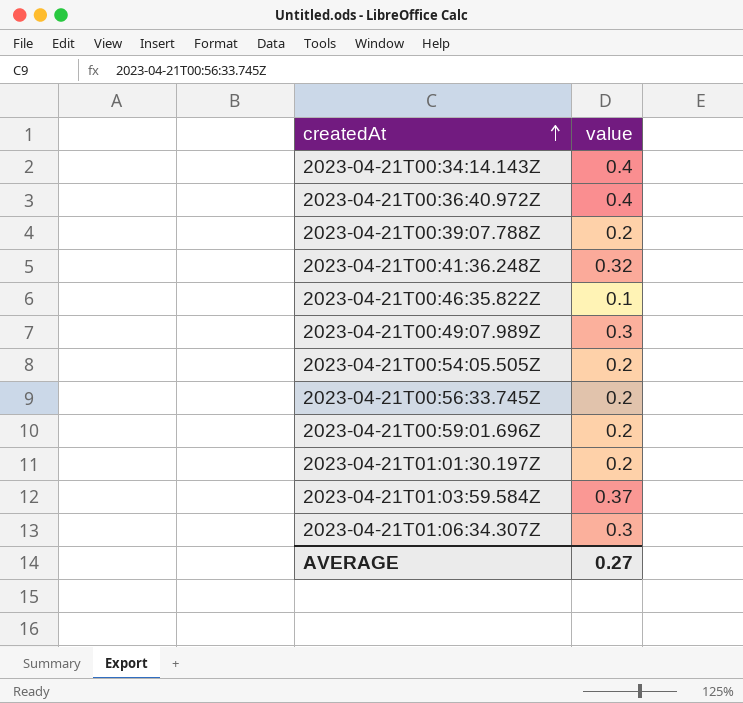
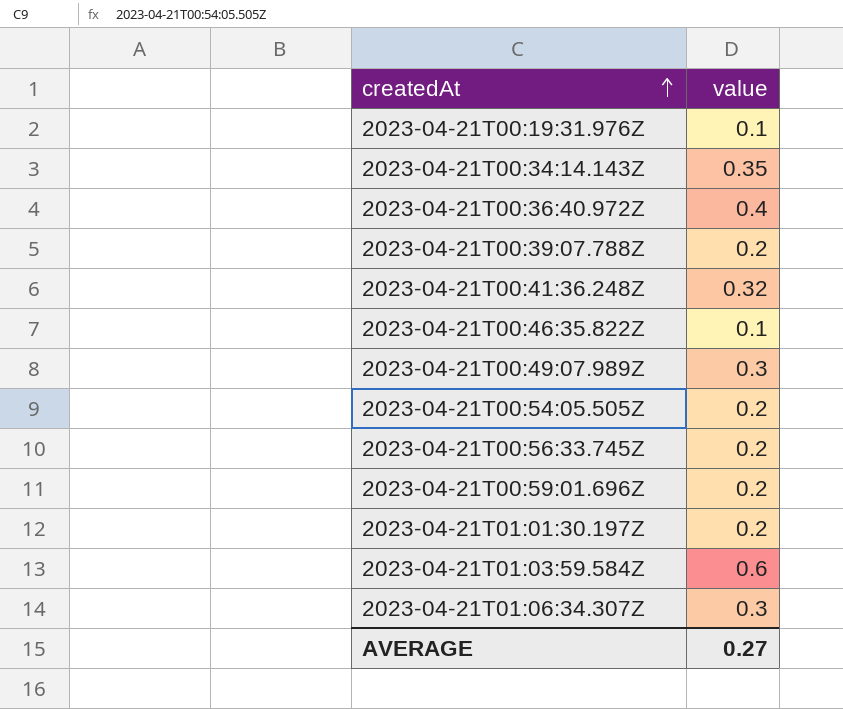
row 2023-04-21T00:19:31.976Z: none -> 0.1
2023-04-21T00:34:14.143Z | value: 0.4 -> 0.35
2023-04-21T01:03:59.584Z | value: 0.37 -> 0.6

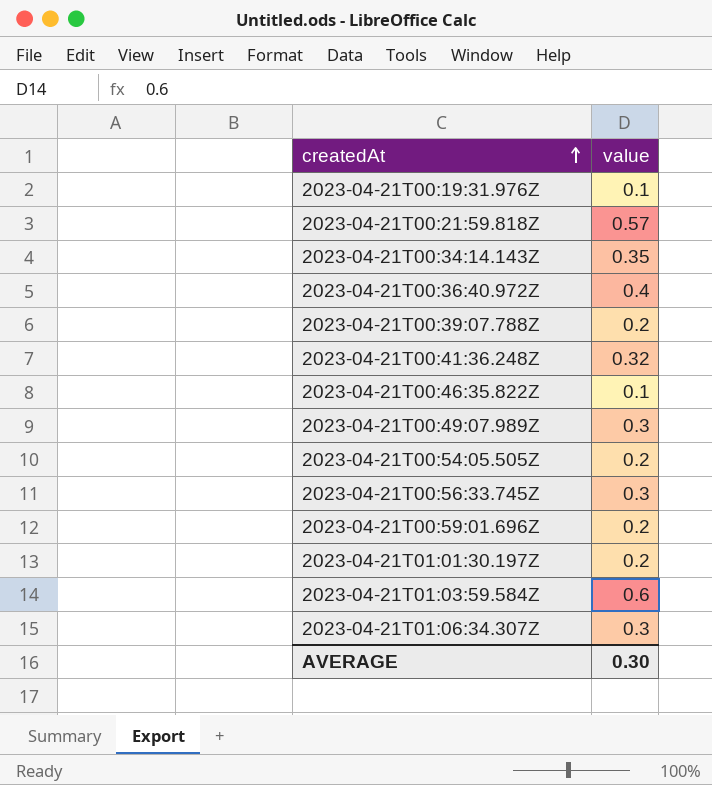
row 2023-04-21T00:21:59.818Z: none -> 0.57
2023-04-21T00:56:33.745Z | value: 0.2 -> 0.3
AVERAGE | value: 0.27 -> 0.30

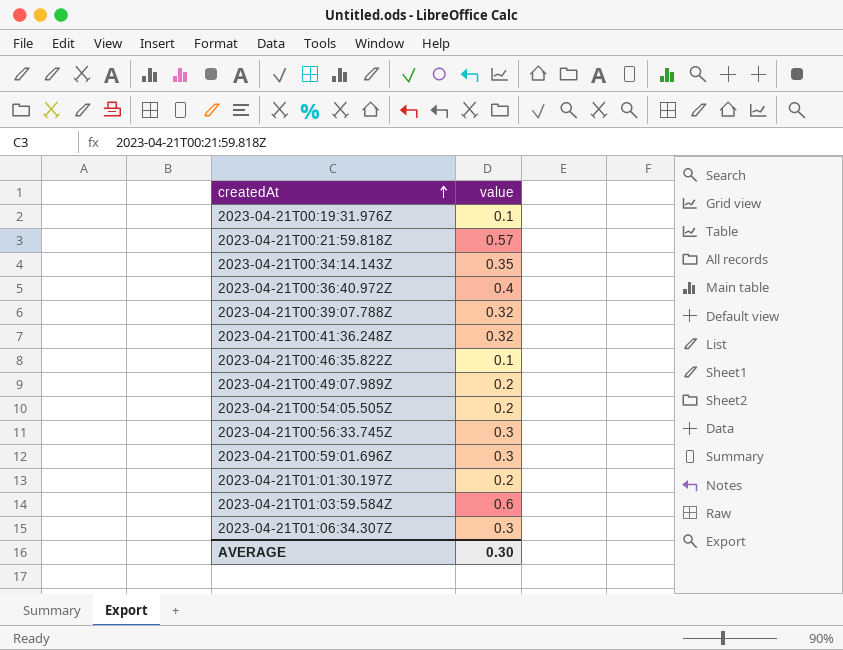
2023-04-21T00:39:07.788Z | value: 0.2 -> 0.32
2023-04-21T00:49:07.989Z | value: 0.3 -> 0.2
2023-04-21T00:59:01.696Z | value: 0.2 -> 0.3

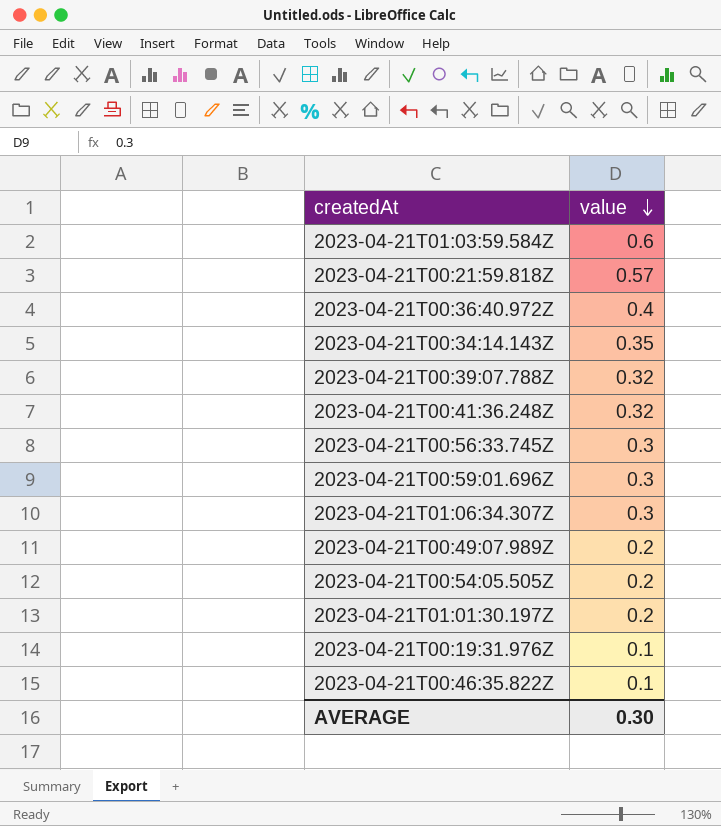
row order: createdAt ascending -> value descending

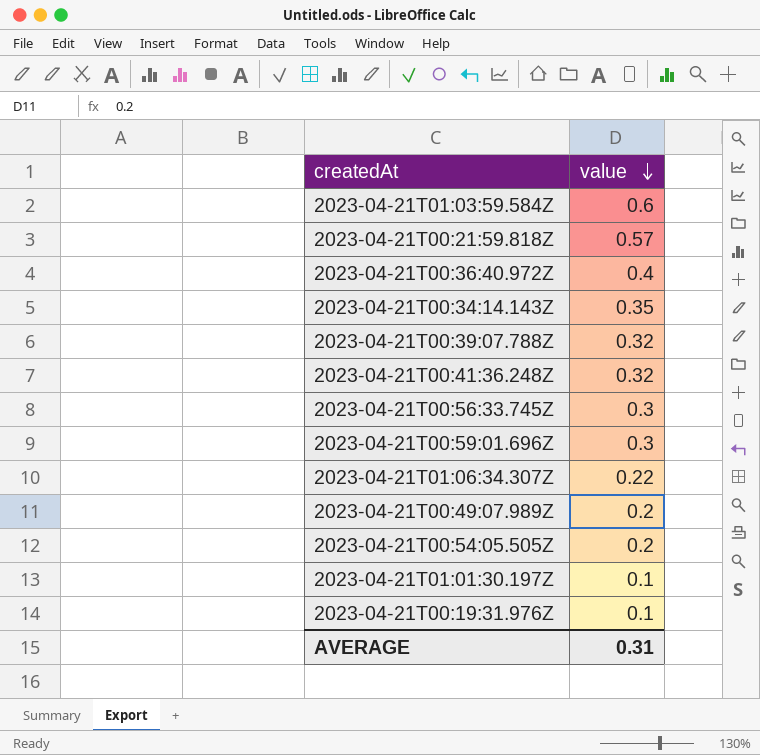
row 2023-04-21T00:46:35.822Z: 0.1 -> none
2023-04-21T01:06:34.307Z | value: 0.3 -> 0.22
2023-04-21T01:01:30.197Z | value: 0.2 -> 0.1
AVERAGE | value: 0.30 -> 0.31

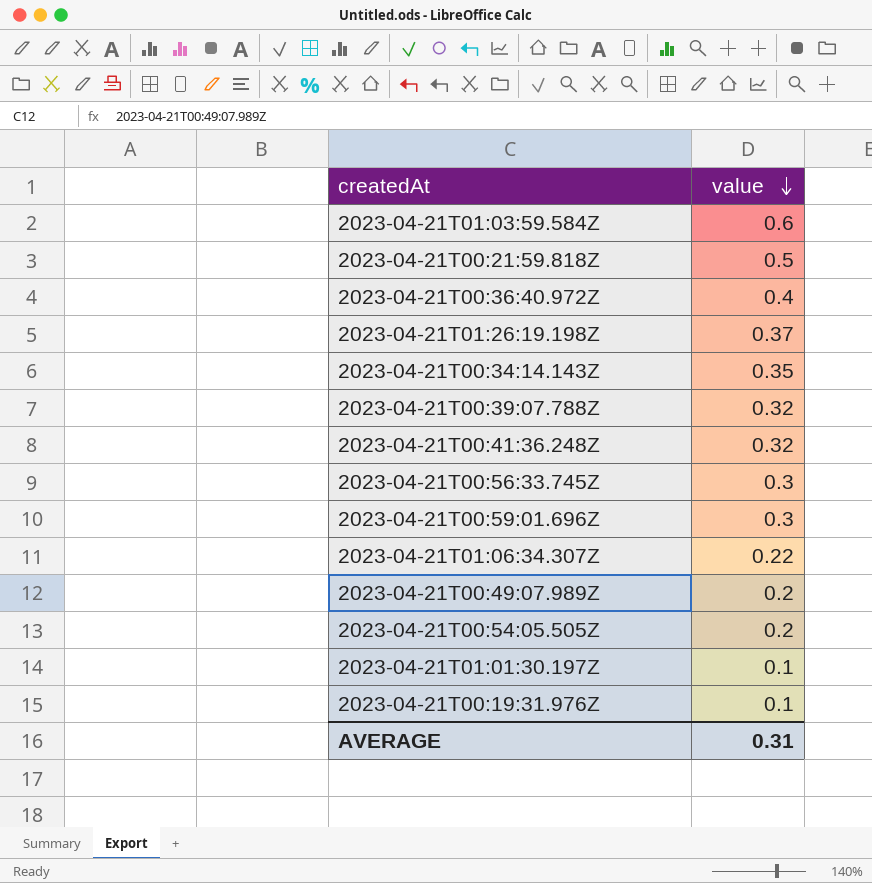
2023-04-21T00:21:59.818Z | value: 0.57 -> 0.5
row 2023-04-21T01:26:19.198Z: none -> 0.37

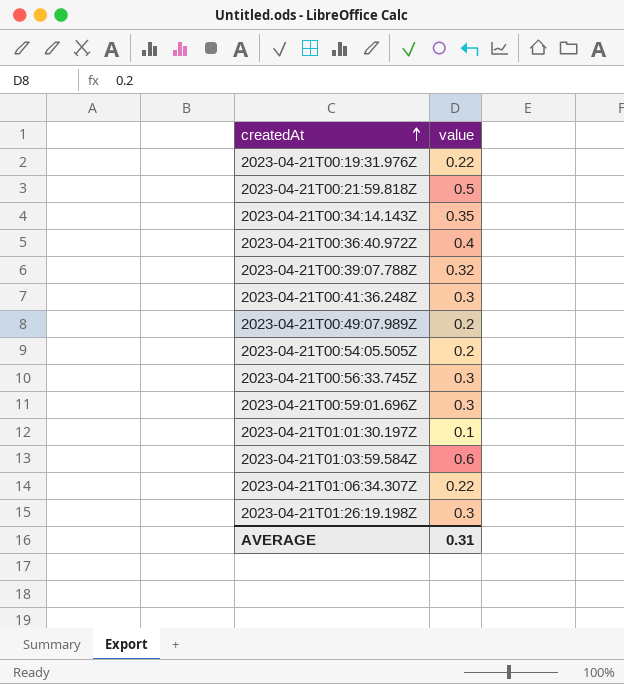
row order: value descending -> createdAt ascending
2023-04-21T00:19:31.976Z | value: 0.1 -> 0.22
2023-04-21T00:41:36.248Z | value: 0.32 -> 0.3
2023-04-21T01:26:19.198Z | value: 0.37 -> 0.3

